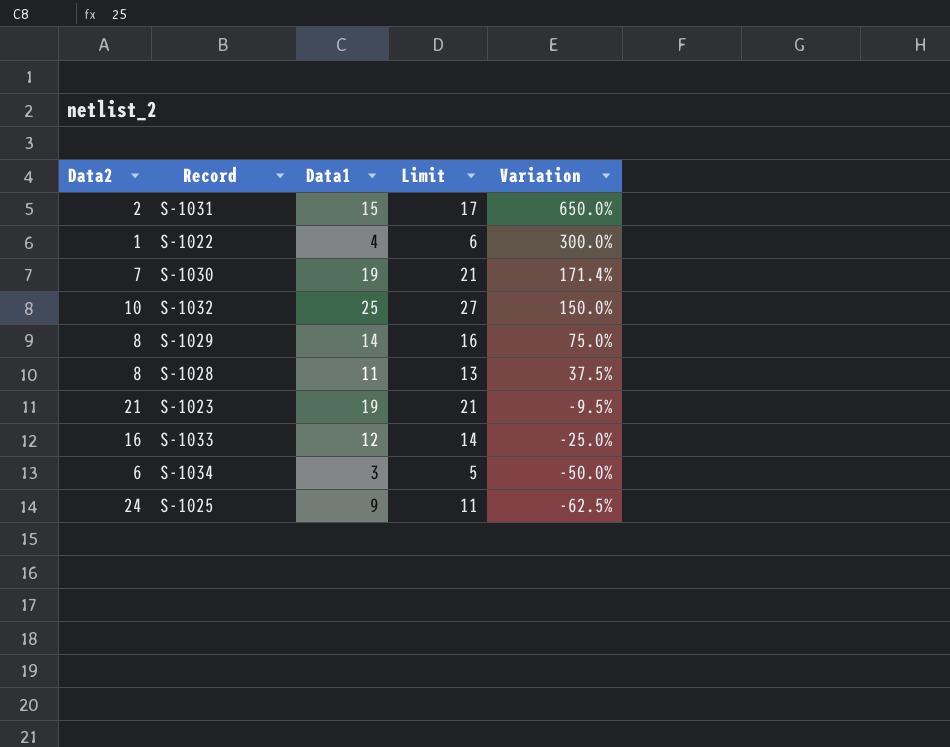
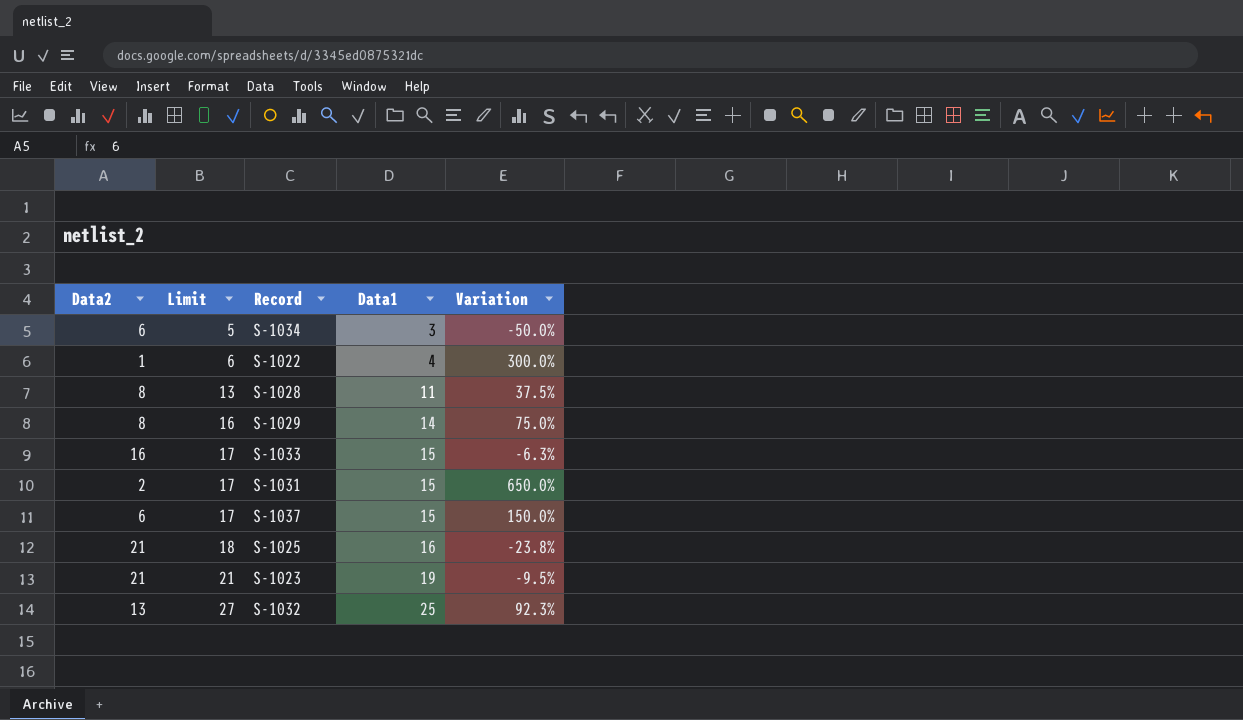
row order: Variation descending -> Limit ascending
column Limit | position: 4 -> 2
row S-1030: 7 | 19 | 21 | 171.4% -> none
S-1033 | Limit: 14 -> 17
S-1033 | Data1: 12 -> 15
S-1033 | Variation: -25.0% -> -6.3%
row S-1037: none -> 6 | 17 | 15 | 150.0%
S-1025 | Data2: 24 -> 21
S-1025 | Limit: 11 -> 18
S-1025 | Data1: 9 -> 16
S-1025 | Variation: -62.5% -> -23.8%
S-1032 | Data2: 10 -> 13
S-1032 | Variation: 150.0% -> 92.3%

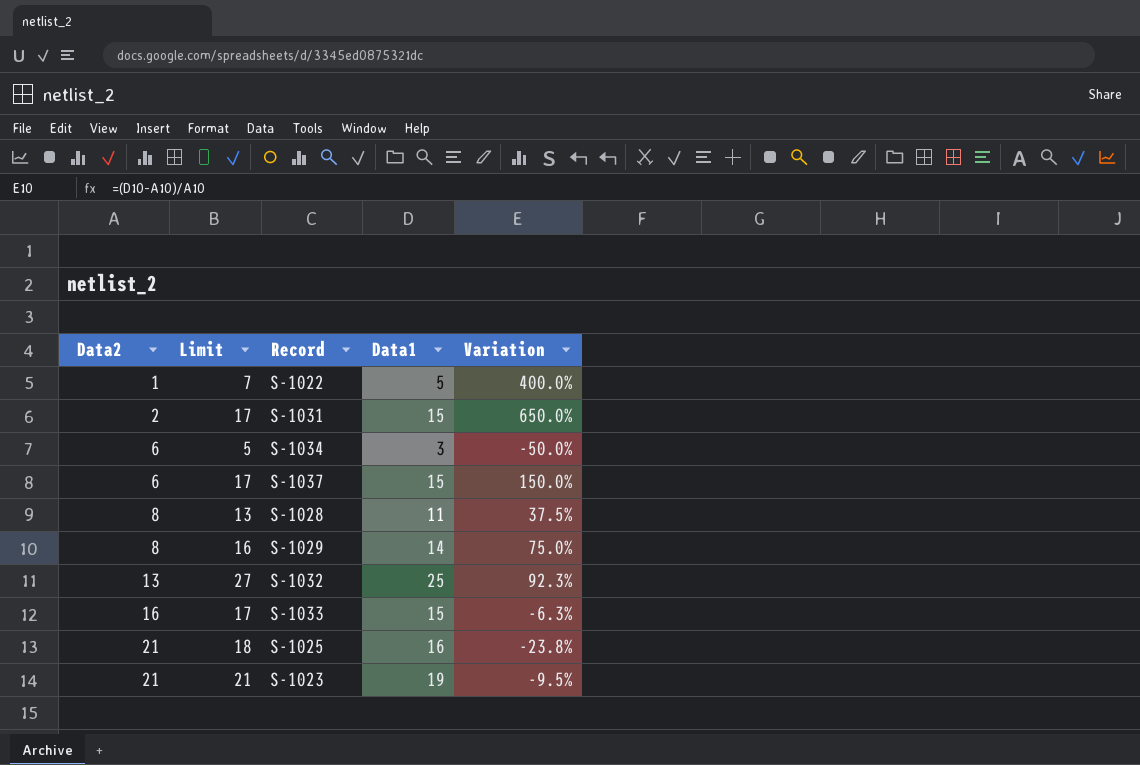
row order: Limit ascending -> Data2 ascending
S-1022 | Limit: 6 -> 7
S-1022 | Data1: 4 -> 5
S-1022 | Variation: 300.0% -> 400.0%

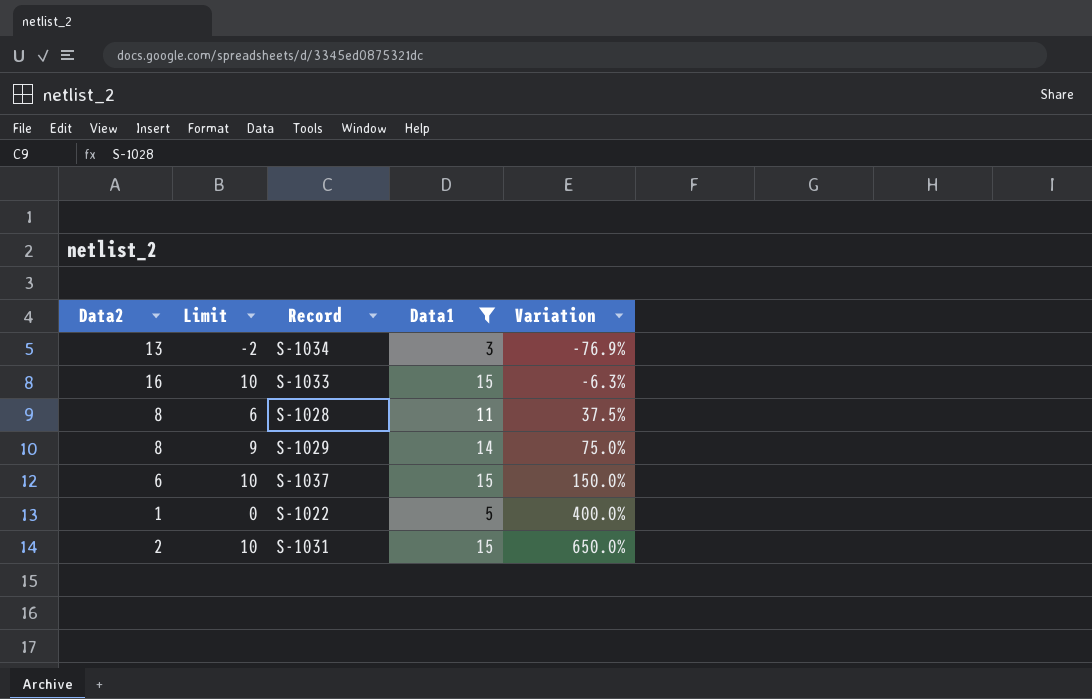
filter: none -> Data1 <= 15
row order: Data2 ascending -> Variation ascending
column Limit | formula: [Data1] + 2 -> [Data1] - 5
S-1034 | Data2: 6 -> 13
S-1034 | Variation: -50.0% -> -76.9%

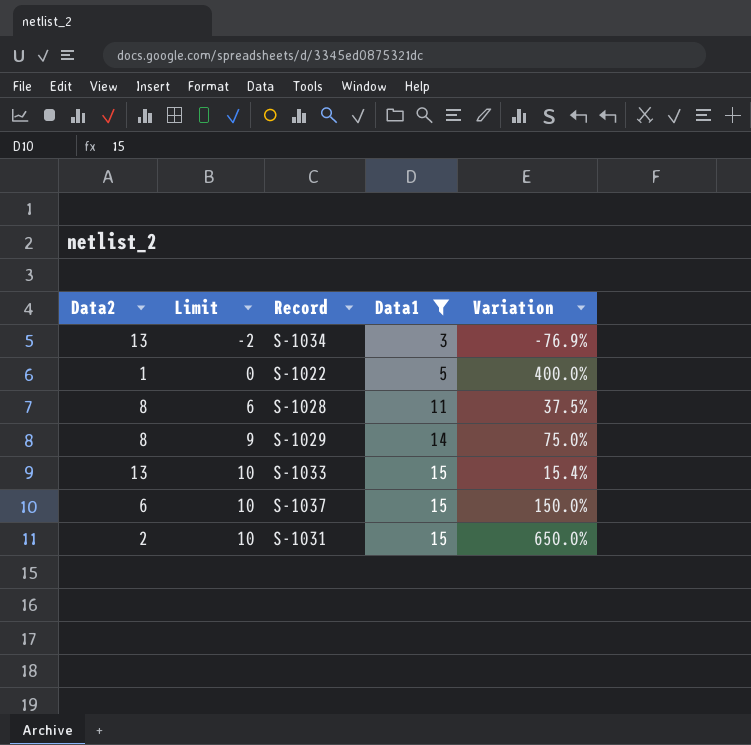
row order: Variation ascending -> Limit ascending
S-1033 | Data2: 16 -> 13
S-1033 | Variation: -6.3% -> 15.4%

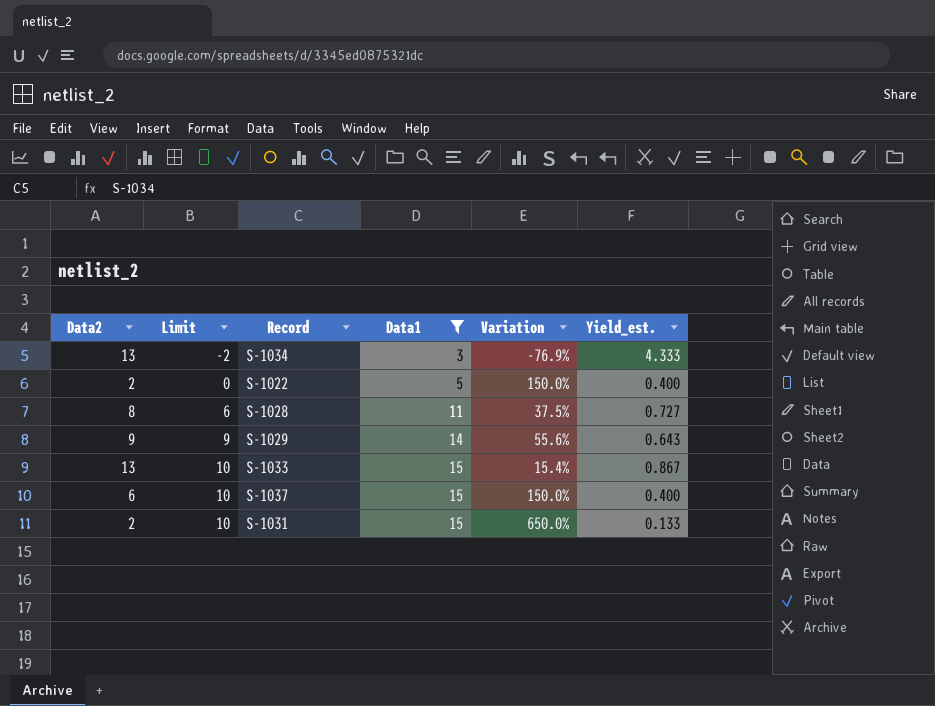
column Yield_est. | formula: none -> [Data2] / [Data1]
S-1022 | Data2: 1 -> 2
S-1022 | Variation: 400.0% -> 150.0%
S-1029 | Data2: 8 -> 9
S-1029 | Variation: 75.0% -> 55.6%

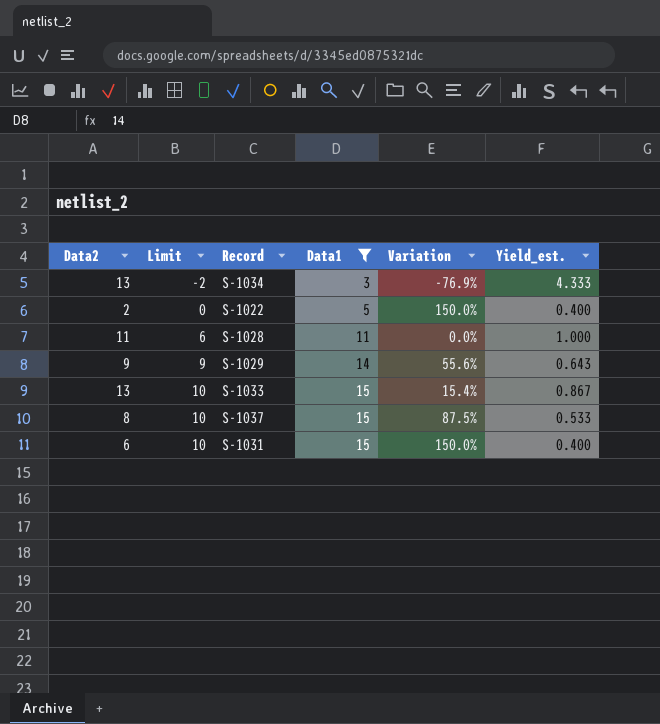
S-1028 | Data2: 8 -> 11
S-1028 | Variation: 37.5% -> 0.0%
S-1028 | Yield_est.: 0.727 -> 1.000
S-1037 | Data2: 6 -> 8
S-1037 | Variation: 150.0% -> 87.5%
S-1037 | Yield_est.: 0.400 -> 0.533
S-1031 | Data2: 2 -> 6
S-1031 | Variation: 650.0% -> 150.0%
S-1031 | Yield_est.: 0.133 -> 0.400

